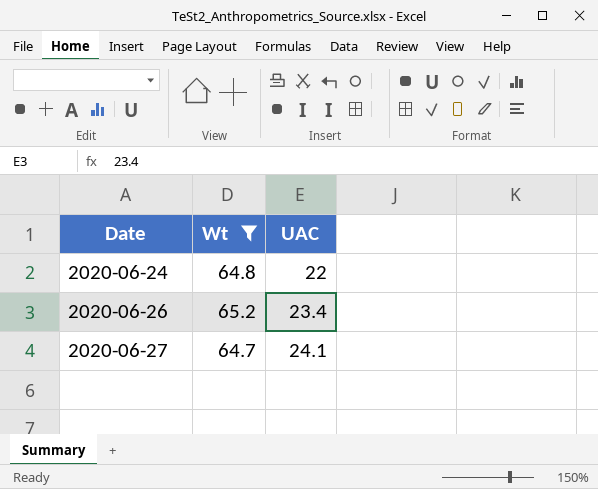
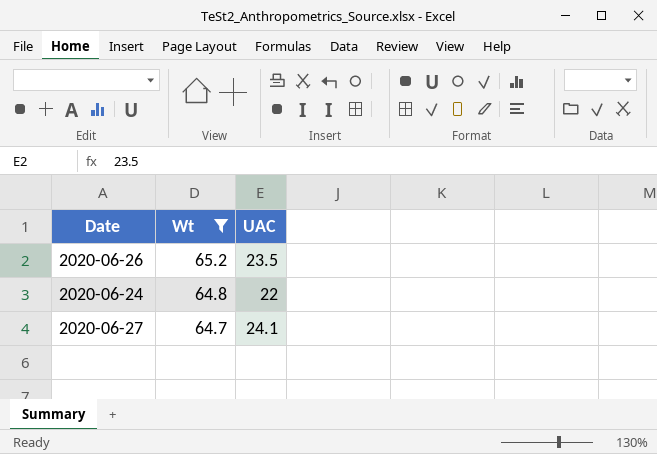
row order: Date ascending -> Wt descending
2020-06-26 | UAC: 23.4 -> 23.5

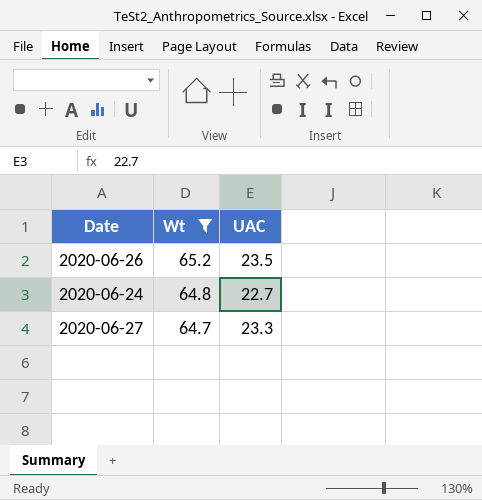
2020-06-24 | UAC: 22 -> 22.7
2020-06-27 | UAC: 24.1 -> 23.3

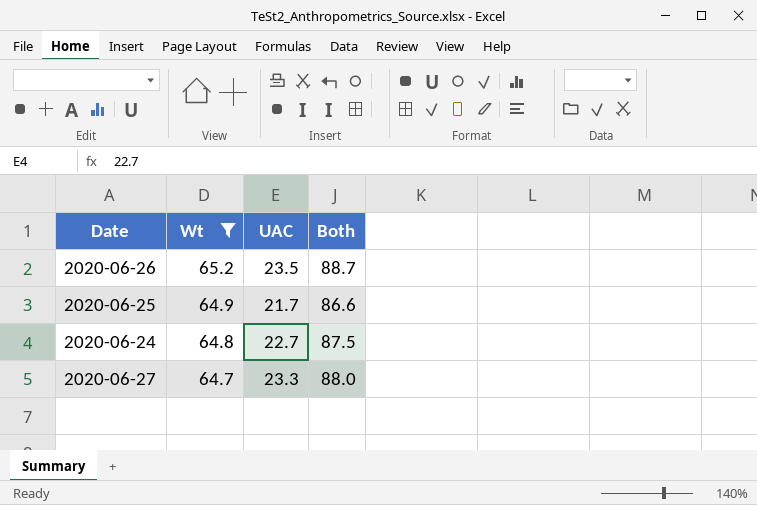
column Both | formula: none -> [Wt] + [UAC]
row 2020-06-25: none -> 64.9 | 21.7 | 86.6

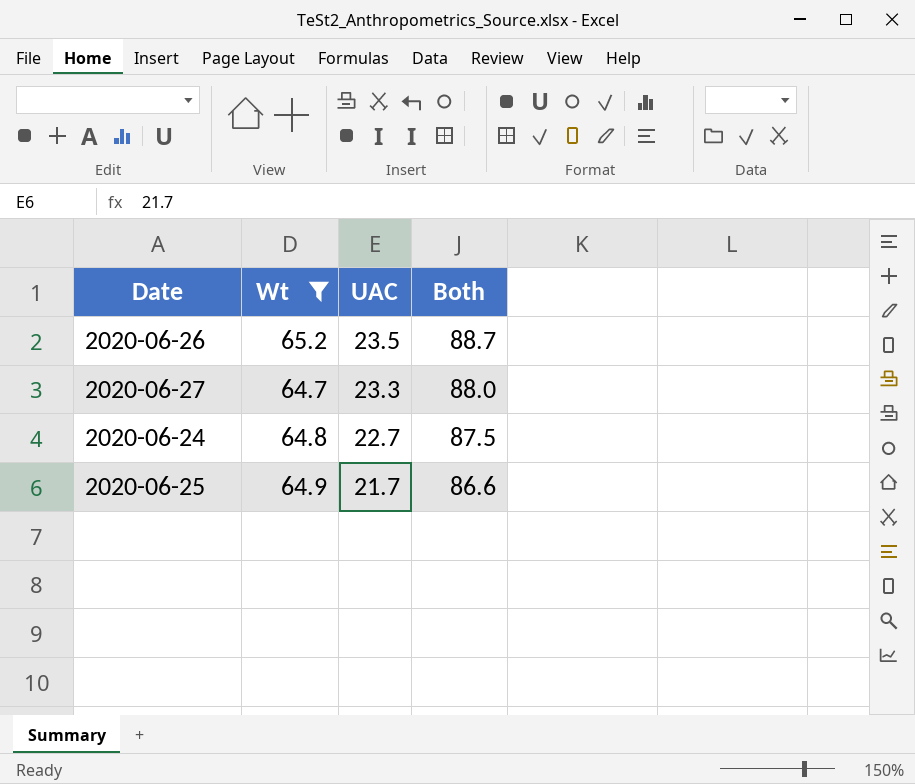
row order: Wt descending -> UAC descending

